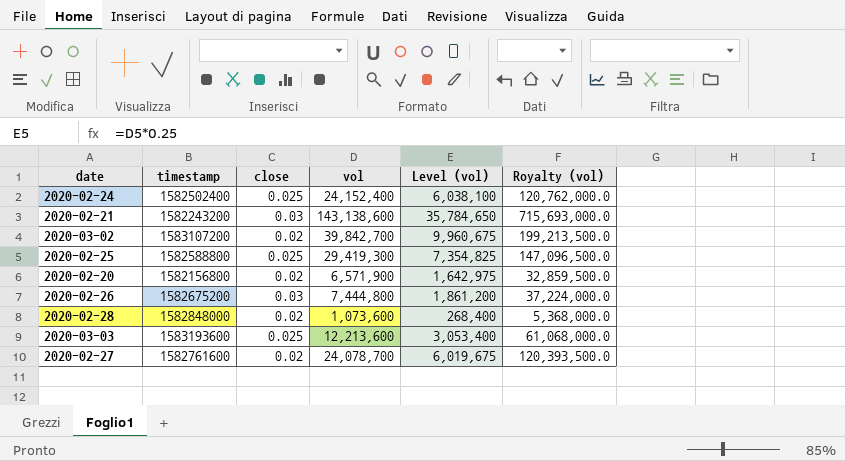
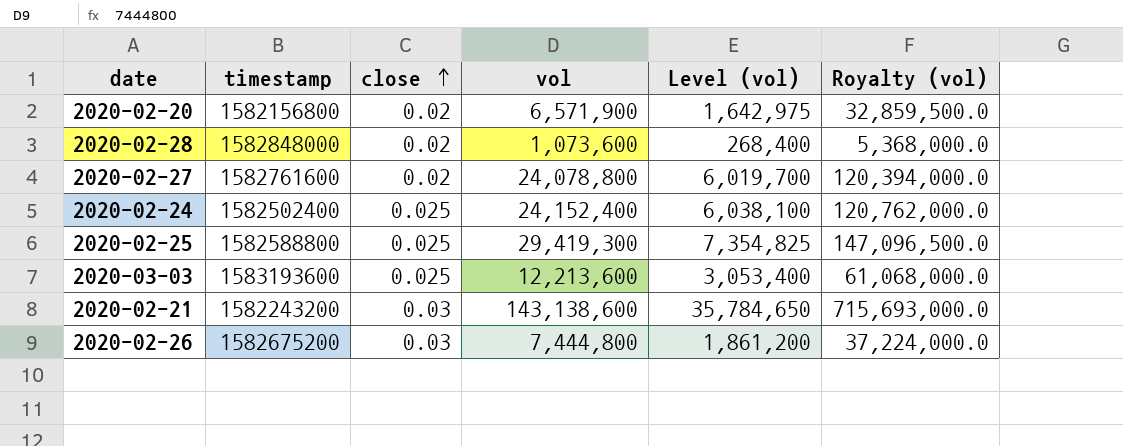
row order: none -> close ascending
row 2020-03-02: 1583107200 | 0.02 | 39,842,700 | 9,960,675 | 199,213,500.0 -> none
2020-02-27 | vol: 24,078,700 -> 24,078,800
2020-02-27 | Level (vol): 6,019,675 -> 6,019,700
2020-02-27 | Royalty (vol): 120,393,500.0 -> 120,394,000.0

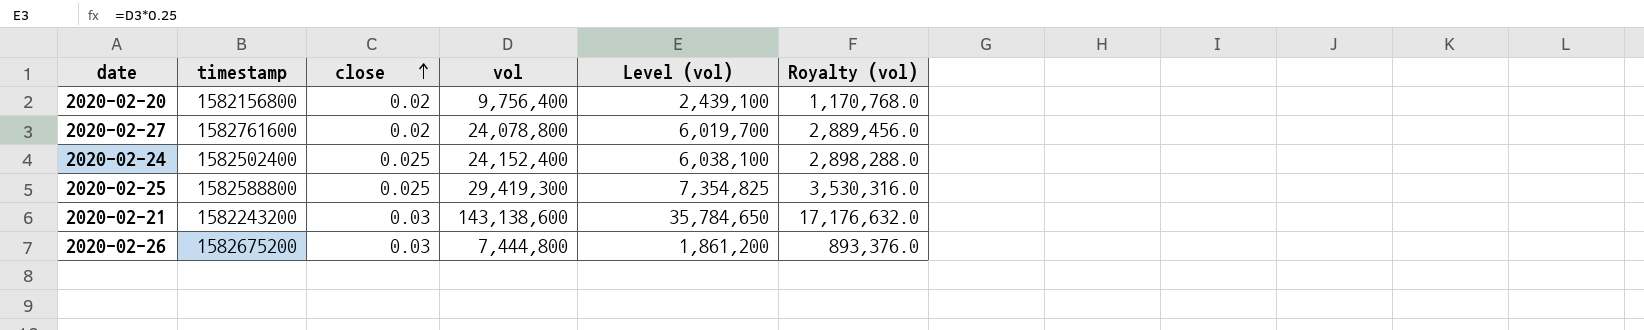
column Royalty (vol) | formula: [vol] * 5 -> [vol] * 0.12
row 2020-02-28: 1582848000 | 0.02 | 1,073,600 | 268,400 | 5,368,000.0 -> none
row 2020-03-03: 1583193600 | 0.025 | 12,213,600 | 3,053,400 | 61,068,000.0 -> none
2020-02-20 | vol: 6,571,900 -> 9,756,400
2020-02-20 | Level (vol): 1,642,975 -> 2,439,100

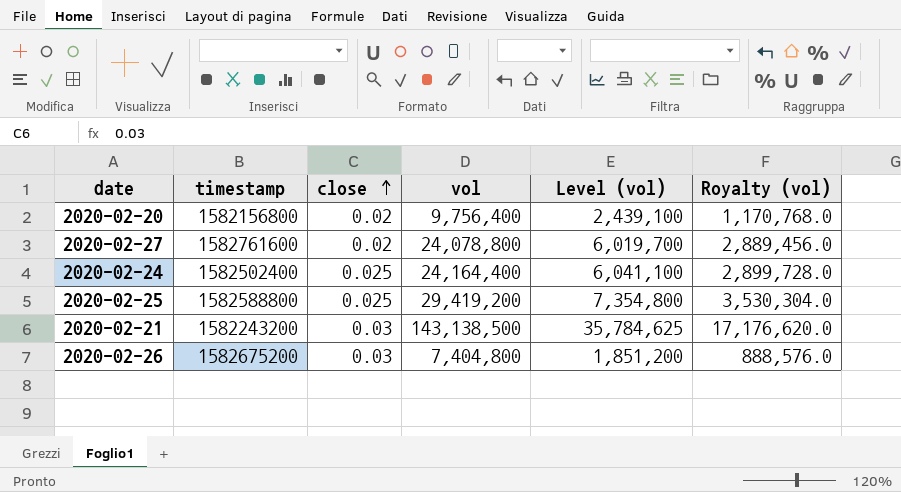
2020-02-24 | vol: 24,152,400 -> 24,164,400
2020-02-24 | Level (vol): 6,038,100 -> 6,041,100
2020-02-24 | Royalty (vol): 2,898,288.0 -> 2,899,728.0
2020-02-25 | vol: 29,419,300 -> 29,419,200
2020-02-25 | Level (vol): 7,354,825 -> 7,354,800
2020-02-25 | Royalty (vol): 3,530,316.0 -> 3,530,304.0
2020-02-21 | vol: 143,138,600 -> 143,138,500
2020-02-21 | Level (vol): 35,784,650 -> 35,784,625
2020-02-21 | Royalty (vol): 17,176,632.0 -> 17,176,620.0
2020-02-26 | vol: 7,444,800 -> 7,404,800
2020-02-26 | Level (vol): 1,861,200 -> 1,851,200
2020-02-26 | Royalty (vol): 893,376.0 -> 888,576.0

